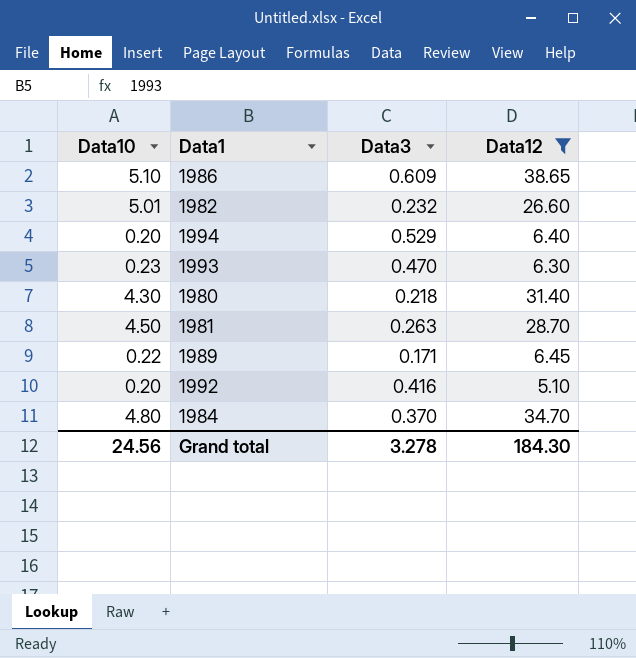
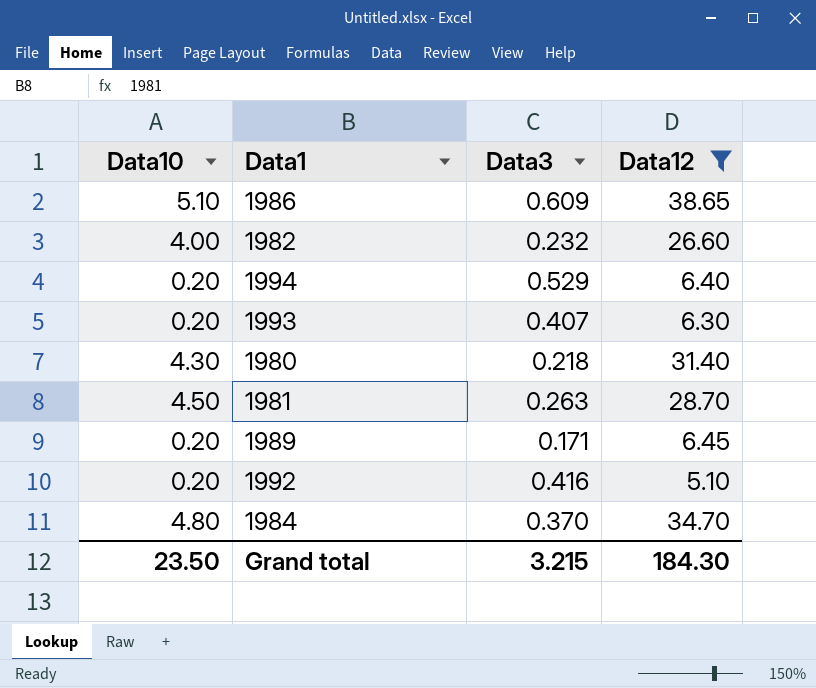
1982 | Data10: 5.01 -> 4.00
1993 | Data10: 0.23 -> 0.20
1993 | Data3: 0.470 -> 0.407
1989 | Data10: 0.22 -> 0.20
Grand total | Data10: 24.56 -> 23.50
Grand total | Data3: 3.278 -> 3.215

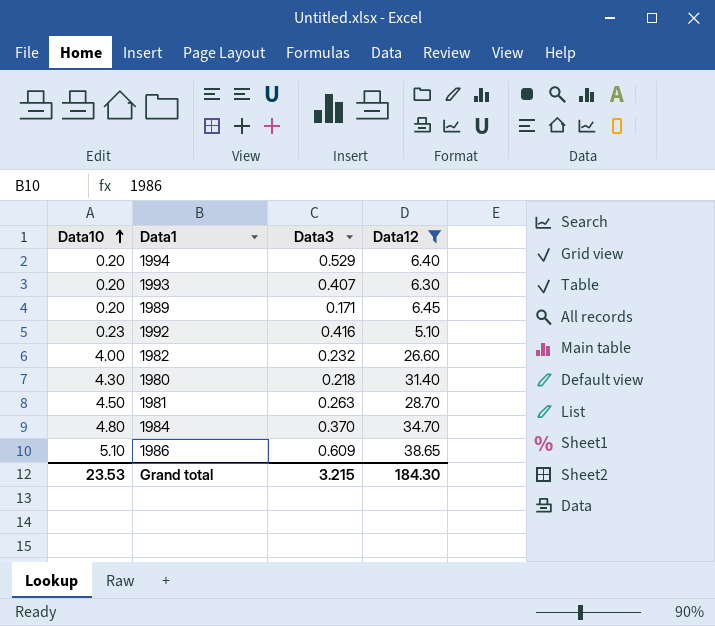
row order: none -> Data10 ascending
1992 | Data10: 0.20 -> 0.23
Grand total | Data10: 23.50 -> 23.53

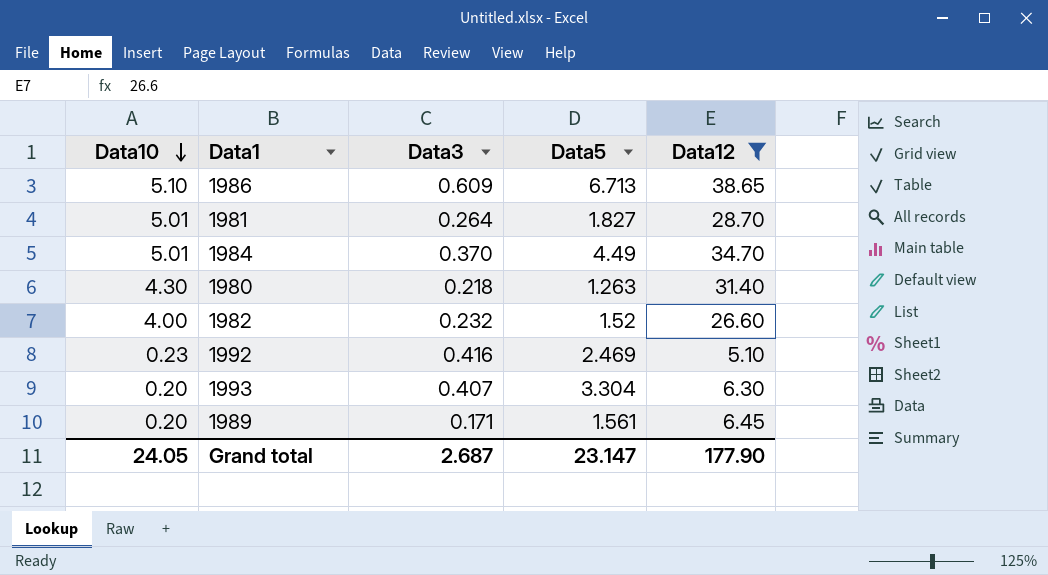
row order: Data10 ascending -> Data10 descending
column Data5 | position: none -> 4
row 1994: 0.20 | 0.529 | 6.40 -> none
1981 | Data10: 4.50 -> 5.01
1981 | Data3: 0.263 -> 0.264
1984 | Data10: 4.80 -> 5.01
Grand total | Data10: 23.53 -> 24.05
Grand total | Data3: 3.215 -> 2.687
Grand total | Data12: 184.30 -> 177.90

